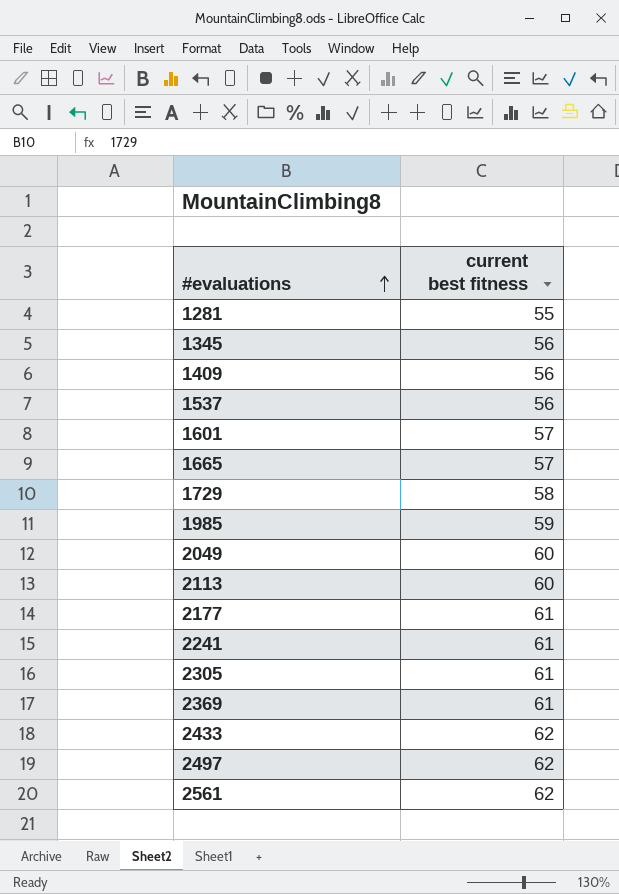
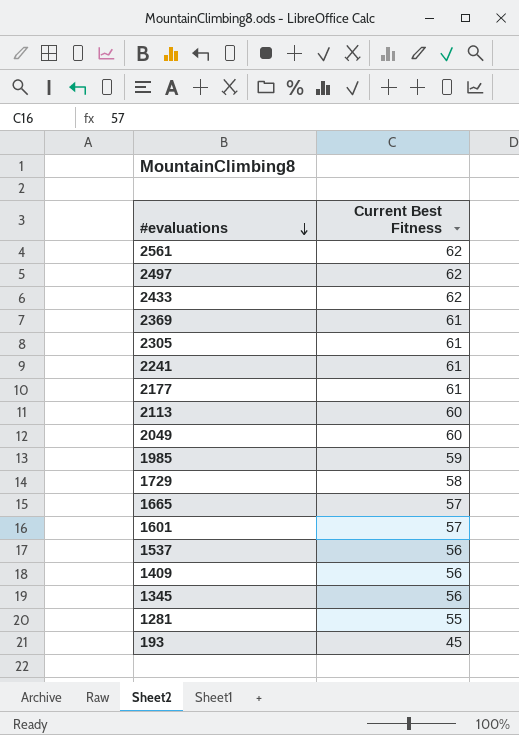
row order: #evaluations ascending -> #evaluations descending
column name: current best fitness -> Current Best Fitness
row 193: none -> 45

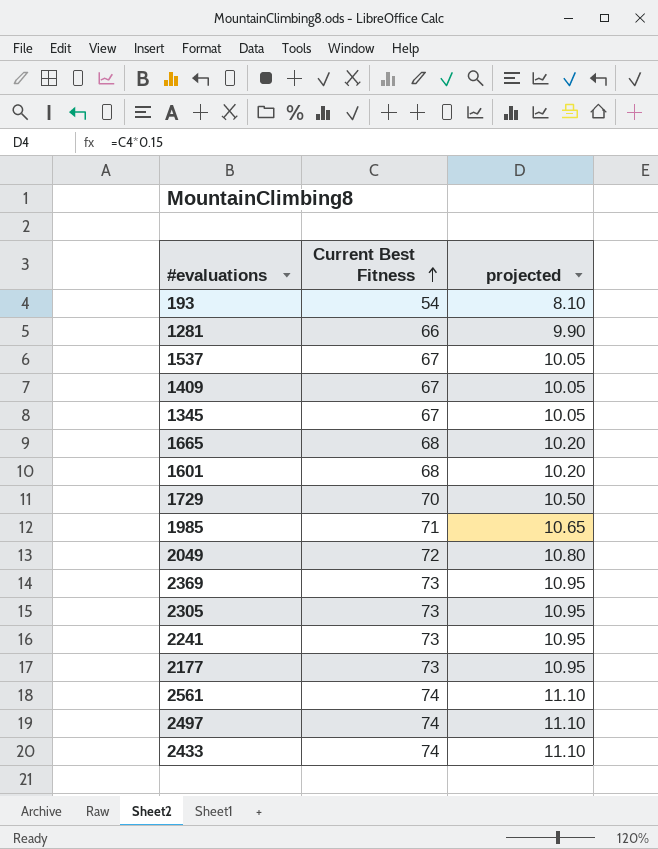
row order: #evaluations descending -> Current Best Fitness ascending
column projected | formula: none -> [Current Best Fitness] * 0.15
row 2113: 60 -> none
193 | Current Best Fitness: 45 -> 54
1281 | Current Best Fitness: 55 -> 66
1537 | Current Best Fitness: 56 -> 67
1409 | Current Best Fitness: 56 -> 67
1345 | Current Best Fitness: 56 -> 67
1665 | Current Best Fitness: 57 -> 68
1601 | Current Best Fitness: 57 -> 68
1729 | Current Best Fitness: 58 -> 70
1985 | Current Best Fitness: 59 -> 71
2049 | Current Best Fitness: 60 -> 72
2369 | Current Best Fitness: 61 -> 73
2305 | Current Best Fitness: 61 -> 73
2241 | Current Best Fitness: 61 -> 73
2177 | Current Best Fitness: 61 -> 73
2561 | Current Best Fitness: 62 -> 74
2497 | Current Best Fitness: 62 -> 74
2433 | Current Best Fitness: 62 -> 74

